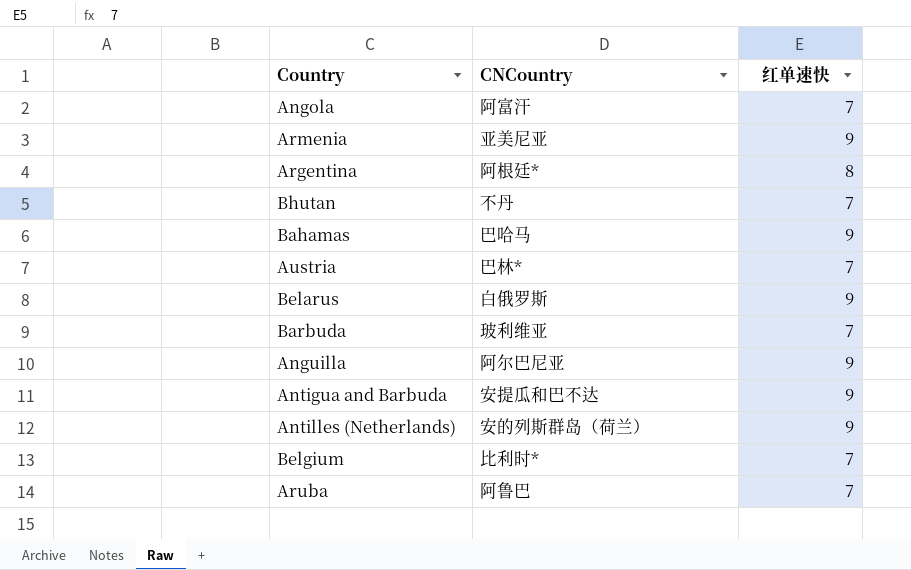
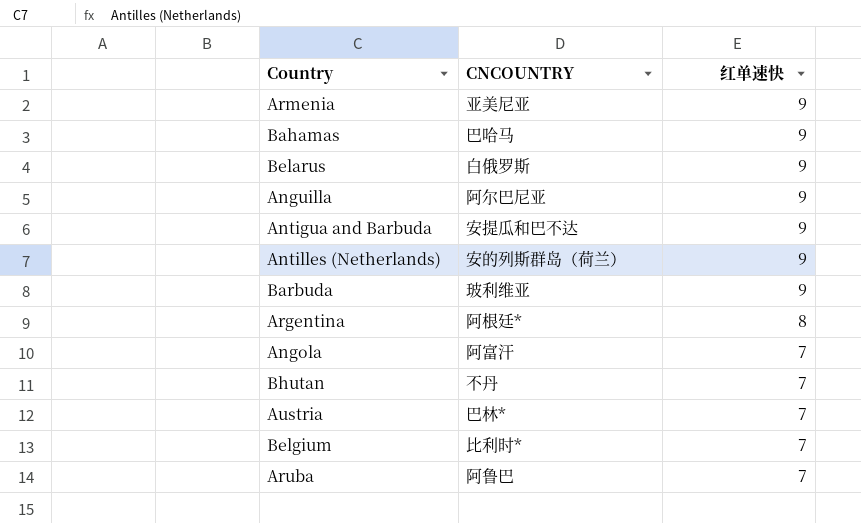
row order: none -> 红单速快 descending
column name: CNCountry -> CNCOUNTRY
Barbuda | 红单速快: 7 -> 9

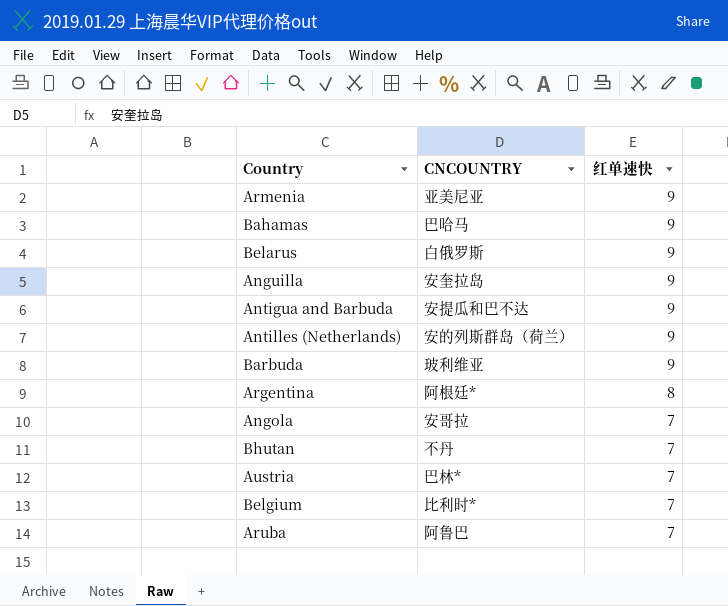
Anguilla | CNCOUNTRY: 阿尔巴尼亚 -> 安奎拉岛
Angola | CNCOUNTRY: 阿富汗 -> 安哥拉

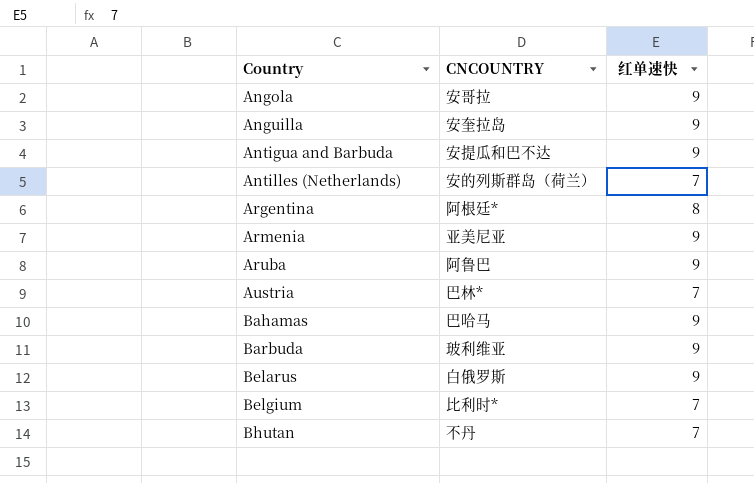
row order: 红单速快 descending -> Country ascending
Angola | 红单速快: 7 -> 9
Antilles (Netherlands) | 红单速快: 9 -> 7
Aruba | 红单速快: 7 -> 9

